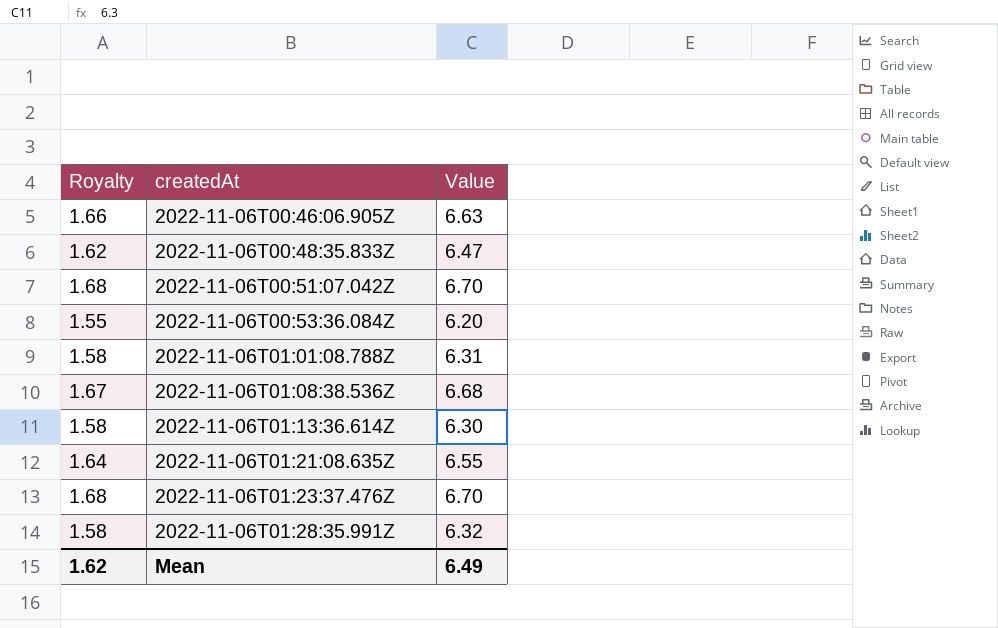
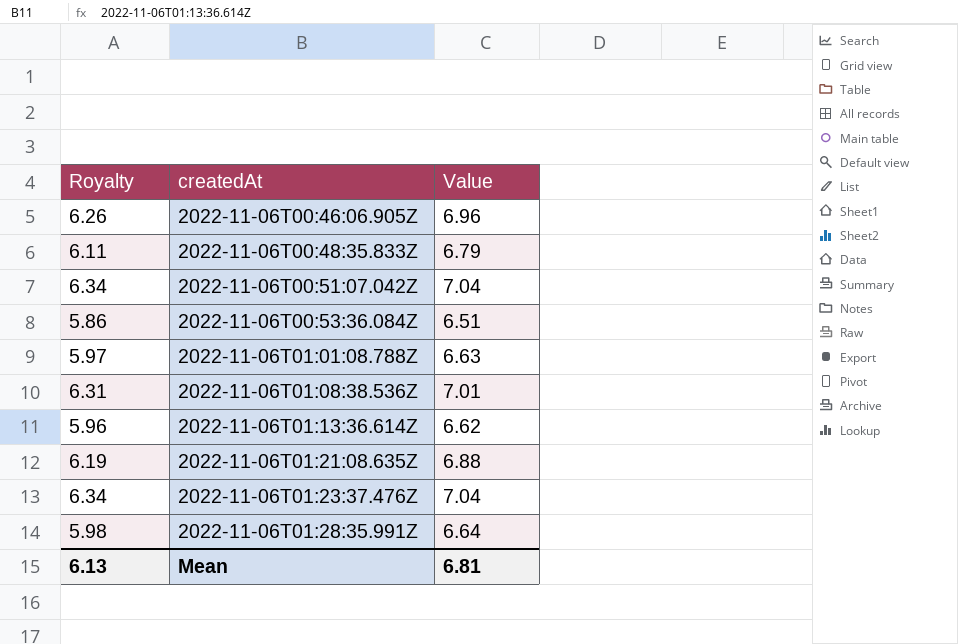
column Royalty | formula: [Value] * 0.25 -> [Value] * 0.9
2022-11-06T00:46:06.905Z | Value: 6.63 -> 6.96
2022-11-06T00:48:35.833Z | Value: 6.47 -> 6.79
2022-11-06T00:51:07.042Z | Value: 6.70 -> 7.04
2022-11-06T00:53:36.084Z | Value: 6.20 -> 6.51
2022-11-06T01:01:08.788Z | Value: 6.31 -> 6.63
2022-11-06T01:08:38.536Z | Value: 6.68 -> 7.01
2022-11-06T01:13:36.614Z | Value: 6.30 -> 6.62
2022-11-06T01:21:08.635Z | Value: 6.55 -> 6.88
2022-11-06T01:23:37.476Z | Value: 6.70 -> 7.04
2022-11-06T01:28:35.991Z | Value: 6.32 -> 6.64
Mean | Royalty: 1.62 -> 6.13
Mean | Value: 6.49 -> 6.81

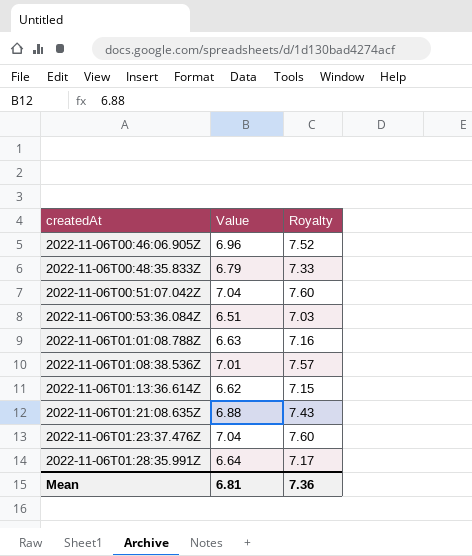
column Royalty | formula: [Value] * 0.9 -> [Value] * 1.08
column Royalty | position: 1 -> 3
Mean | Royalty: 6.13 -> 7.36

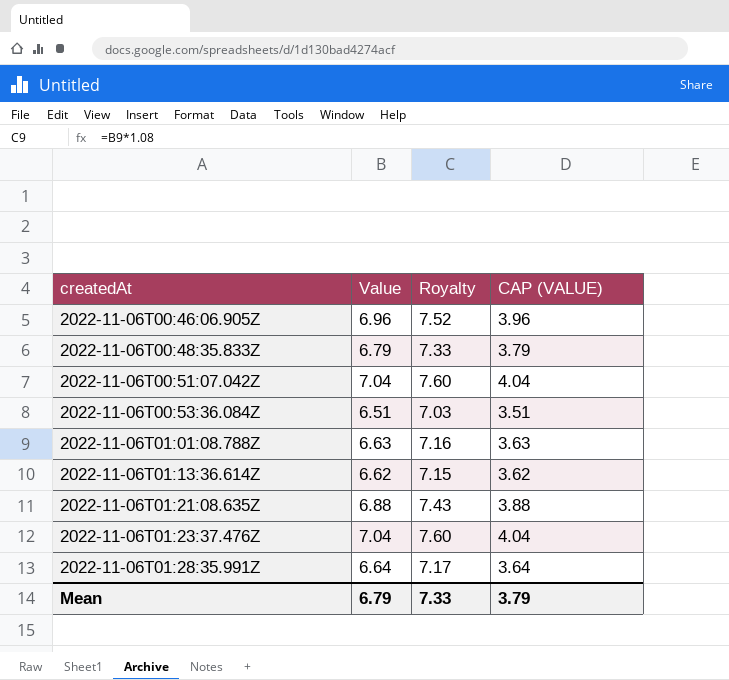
column CAP (VALUE) | formula: none -> [Value] - 3
row 2022-11-06T01:08:38.536Z: 7.01 | 7.57 -> none
Mean | Value: 6.81 -> 6.79
Mean | Royalty: 7.36 -> 7.33

